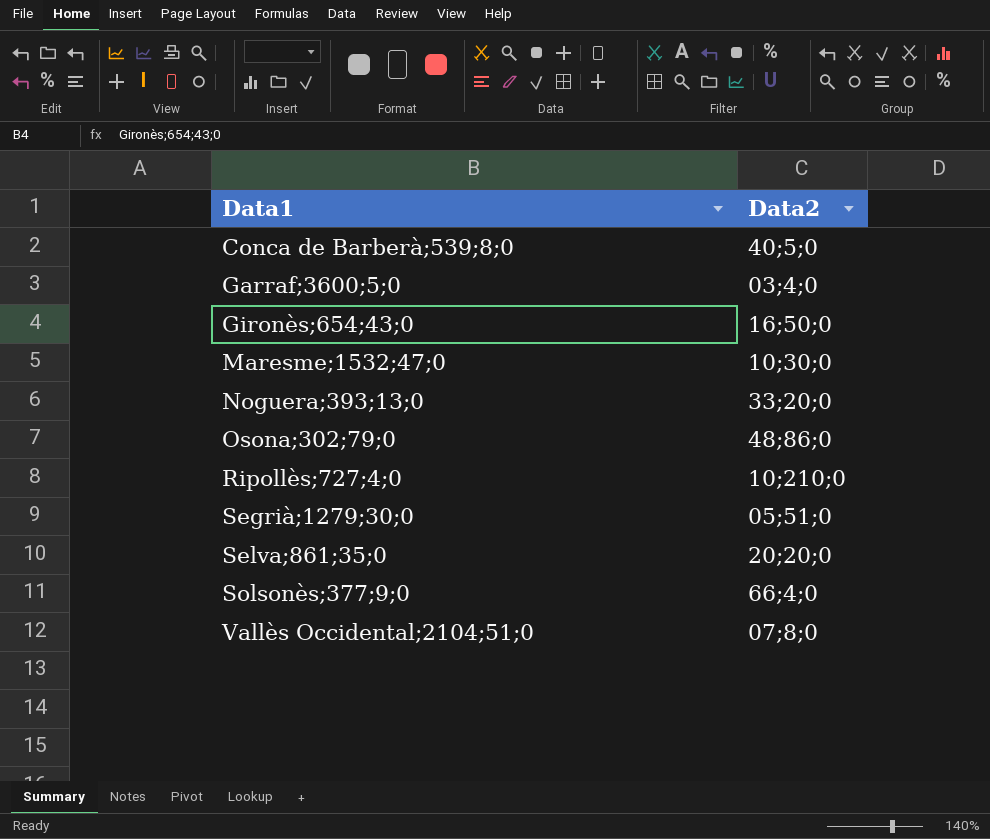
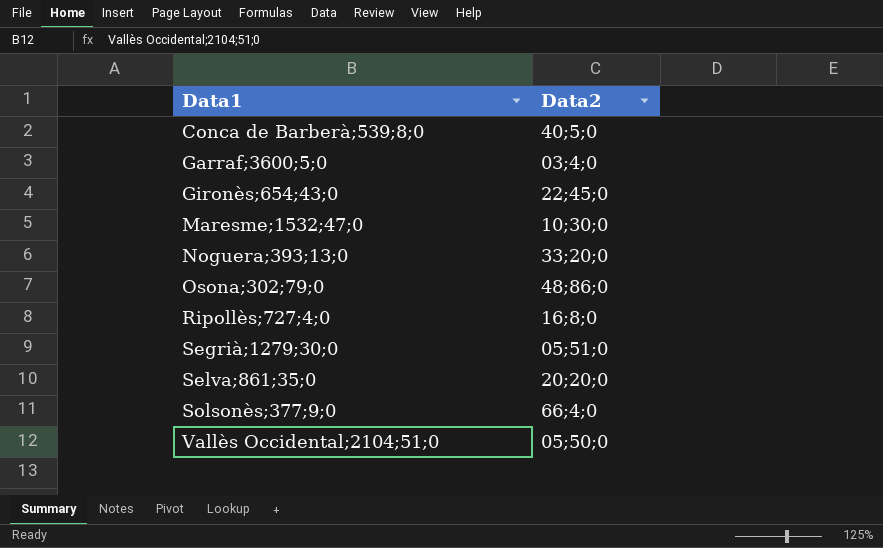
Gironès;654;43;0 | Data2: 16;50;0 -> 22;45;0
Ripollès;727;4;0 | Data2: 10;210;0 -> 16;8;0
Vallès Occidental;2104;51;0 | Data2: 07;8;0 -> 05;50;0

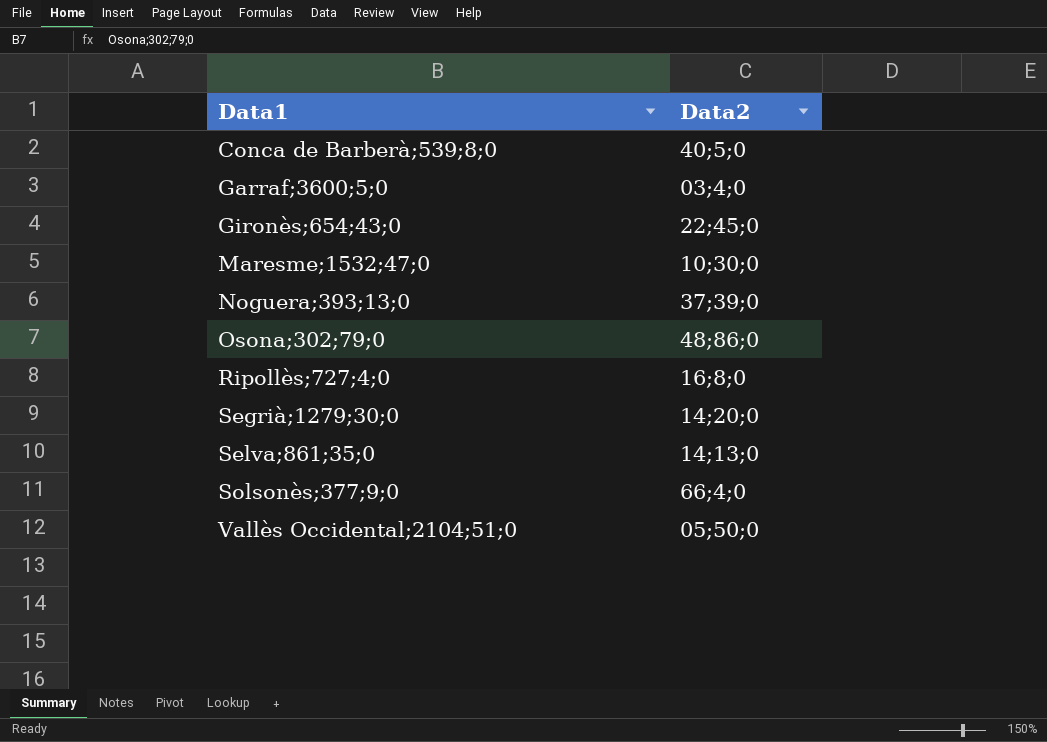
Noguera;393;13;0 | Data2: 33;20;0 -> 37;39;0
Segrià;1279;30;0 | Data2: 05;51;0 -> 14;20;0
Selva;861;35;0 | Data2: 20;20;0 -> 14;13;0

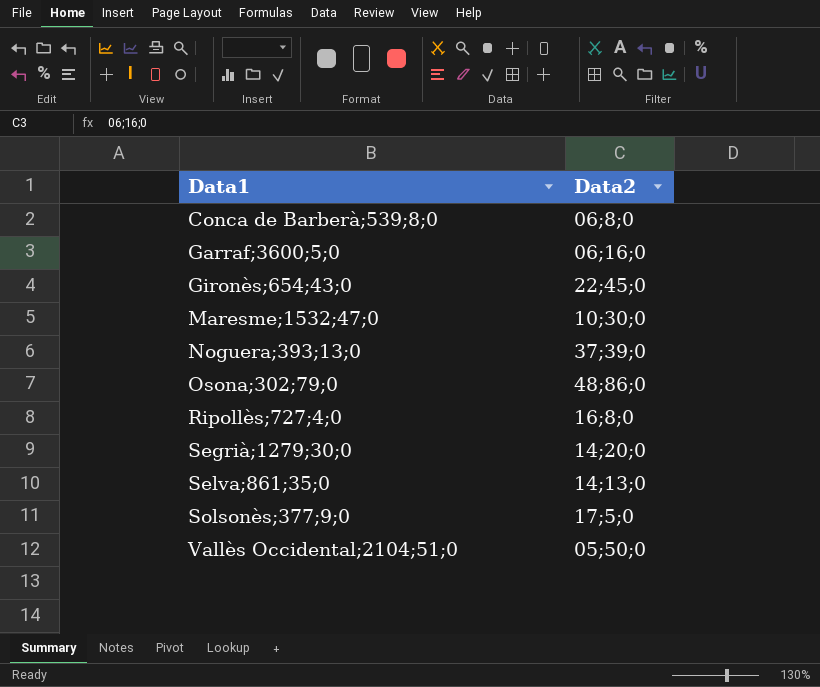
Conca de Barberà;539;8;0 | Data2: 40;5;0 -> 06;8;0
Garraf;3600;5;0 | Data2: 03;4;0 -> 06;16;0
Solsonès;377;9;0 | Data2: 66;4;0 -> 17;5;0

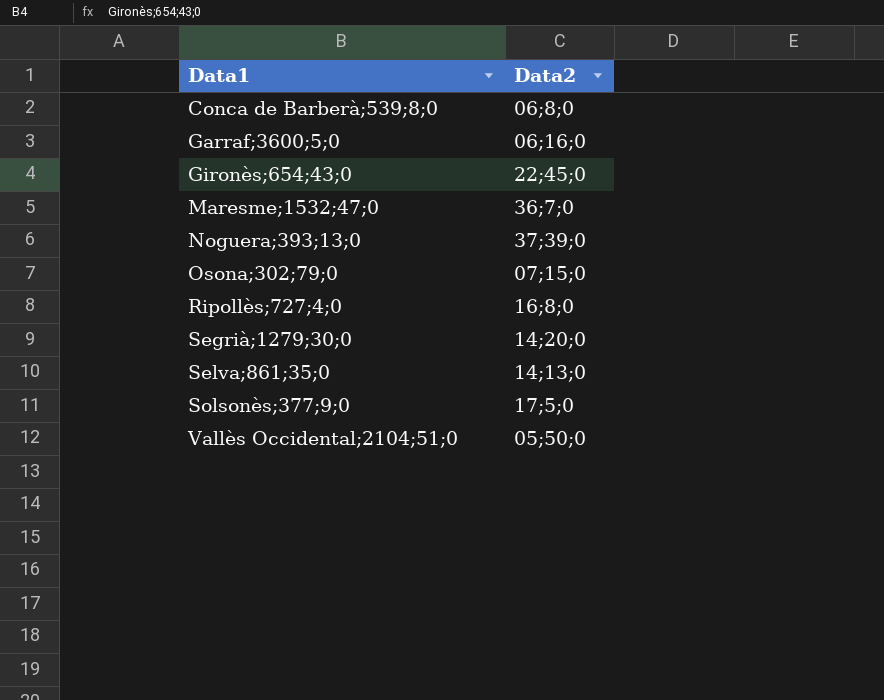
Maresme;1532;47;0 | Data2: 10;30;0 -> 36;7;0
Osona;302;79;0 | Data2: 48;86;0 -> 07;15;0

